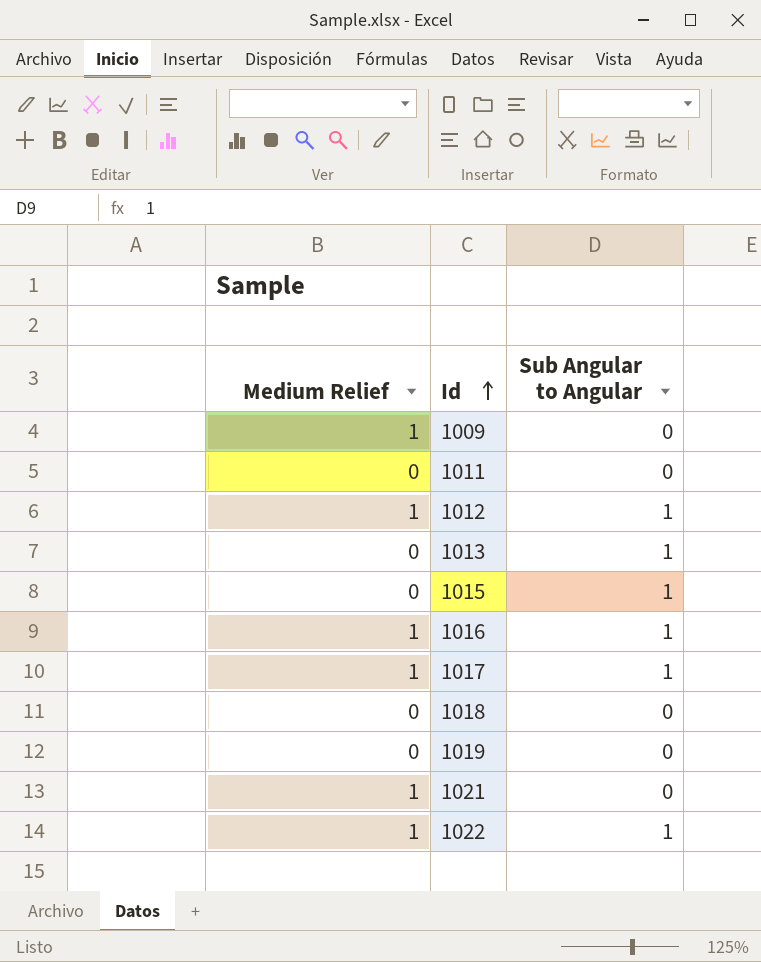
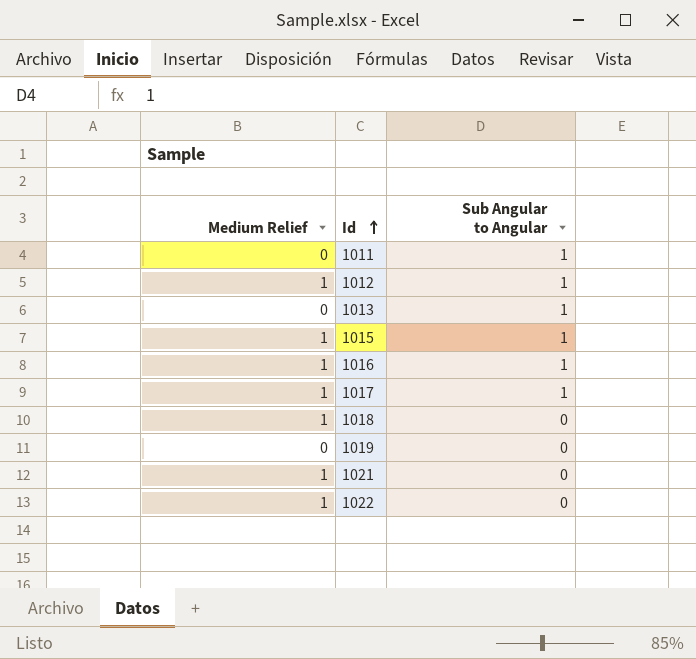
row 1009: 1 | 0 -> none
1011 | Sub Angular to Angular: 0 -> 1
1015 | Medium Relief: 0 -> 1
1018 | Medium Relief: 0 -> 1
1022 | Sub Angular to Angular: 1 -> 0

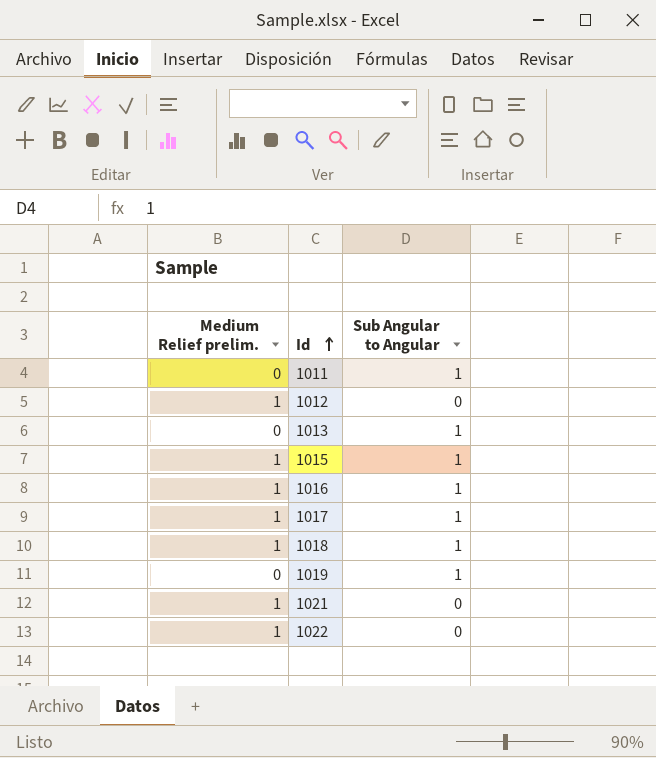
column name: Medium Relief -> Medium Relief prelim.
1012 | Sub Angular to Angular: 1 -> 0
1018 | Sub Angular to Angular: 0 -> 1
1019 | Sub Angular to Angular: 0 -> 1

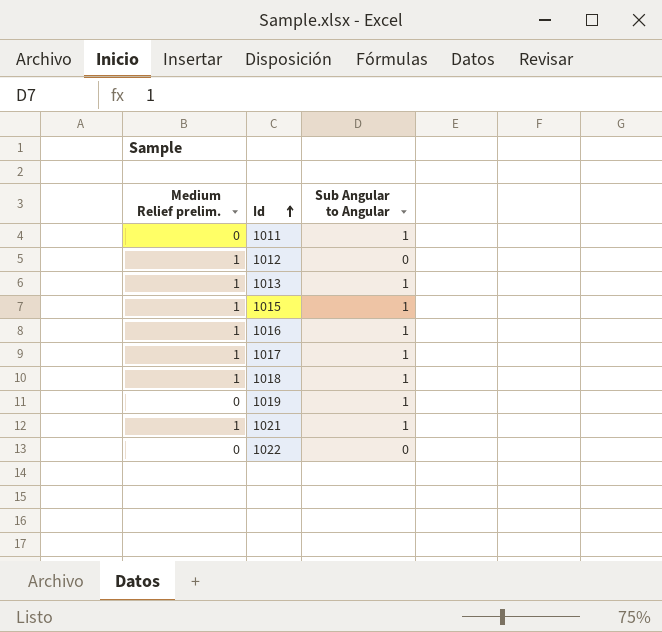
1013 | Medium Relief prelim.: 0 -> 1
1021 | Sub Angular to Angular: 0 -> 1
1022 | Medium Relief prelim.: 1 -> 0

